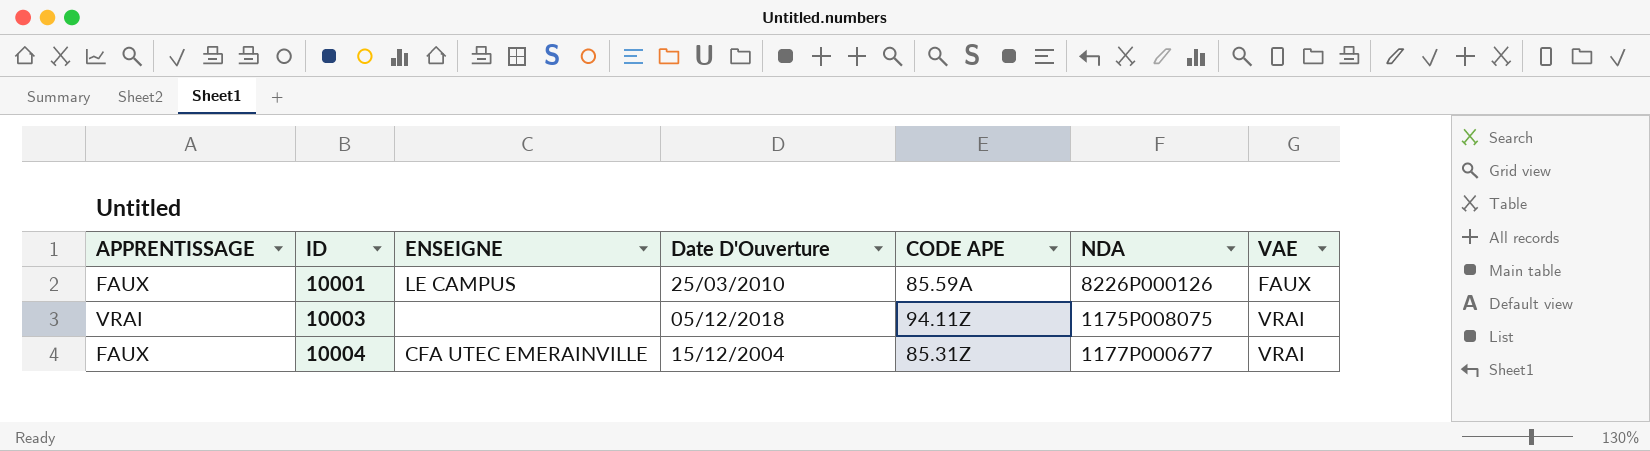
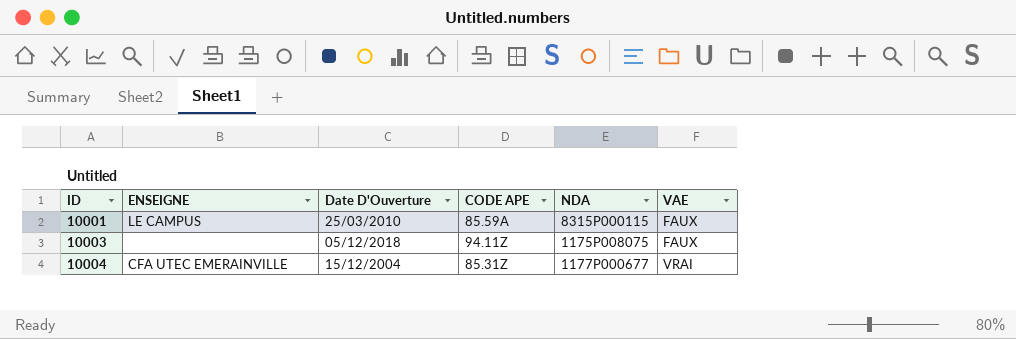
column APPRENTISSAGE | position: 1 -> none
10001 | NDA: 8226P000126 -> 8315P000115
10003 | VAE: VRAI -> FAUX

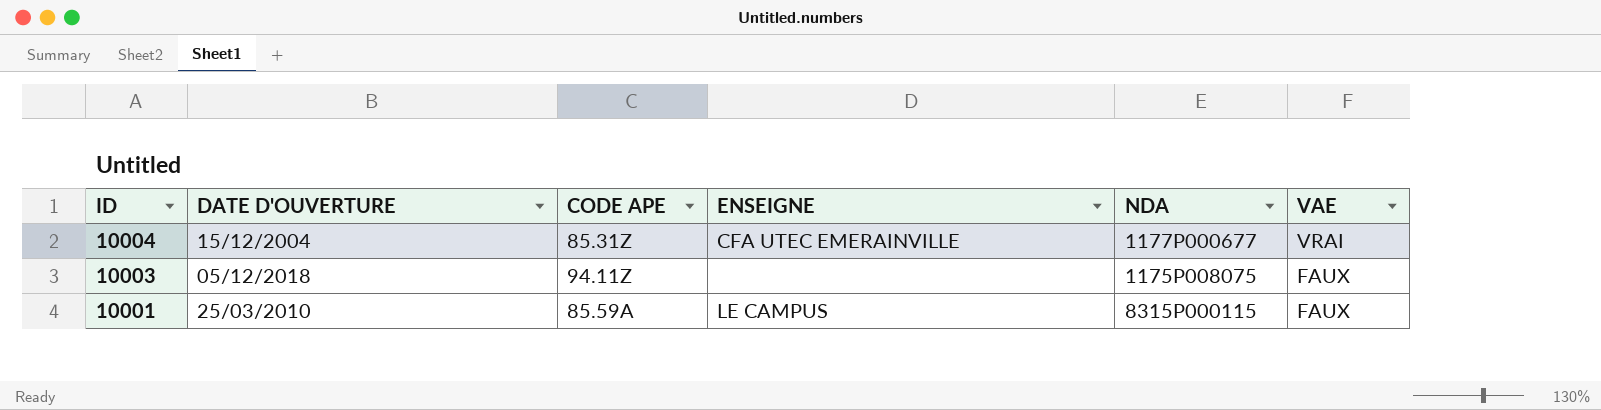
row order: ID ascending -> ID descending
column name: Date D'Ouverture -> DATE D'OUVERTURE
column ENSEIGNE | position: 2 -> 4

